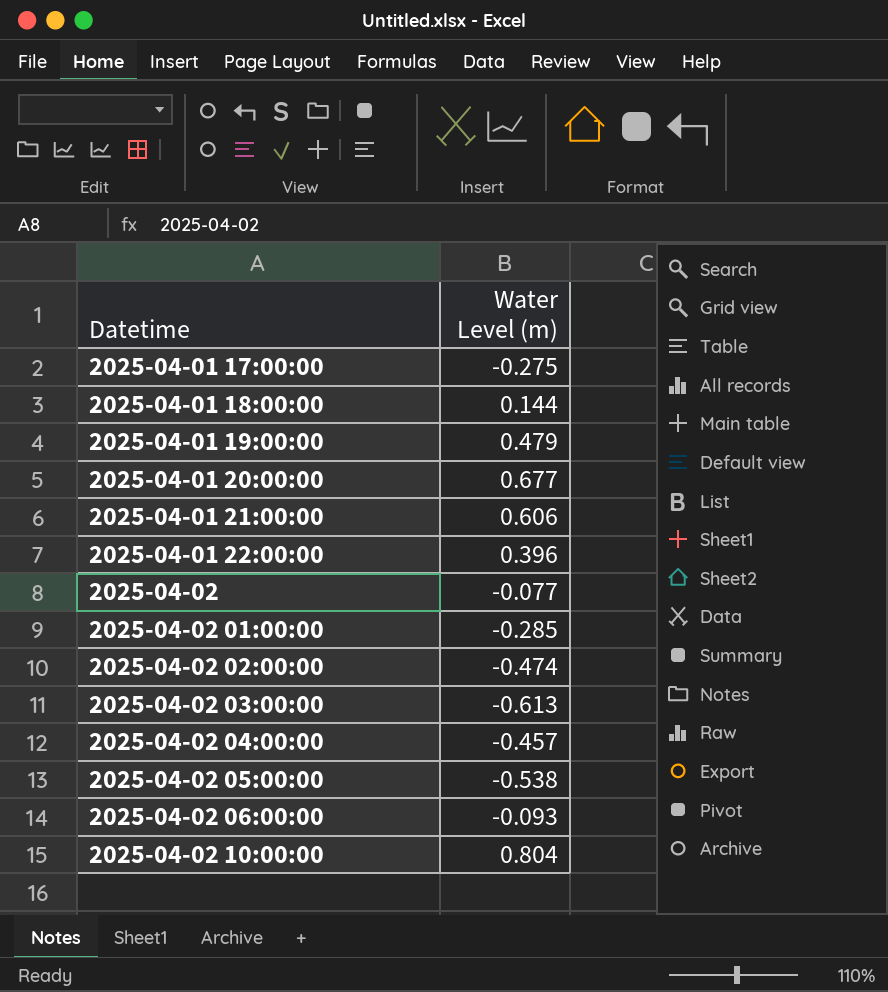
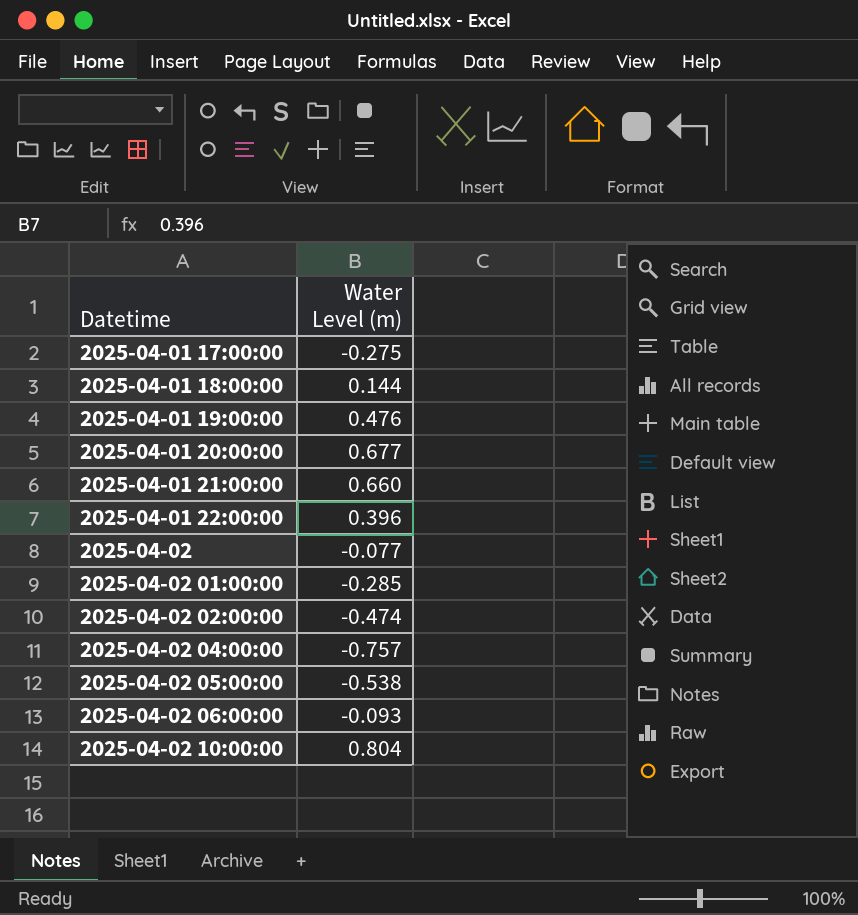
row 2025-04-02 03:00:00: -0.613 -> none
2025-04-01 19:00:00 | Water Level (m): 0.479 -> 0.476
2025-04-01 21:00:00 | Water Level (m): 0.606 -> 0.660
2025-04-02 04:00:00 | Water Level (m): -0.457 -> -0.757

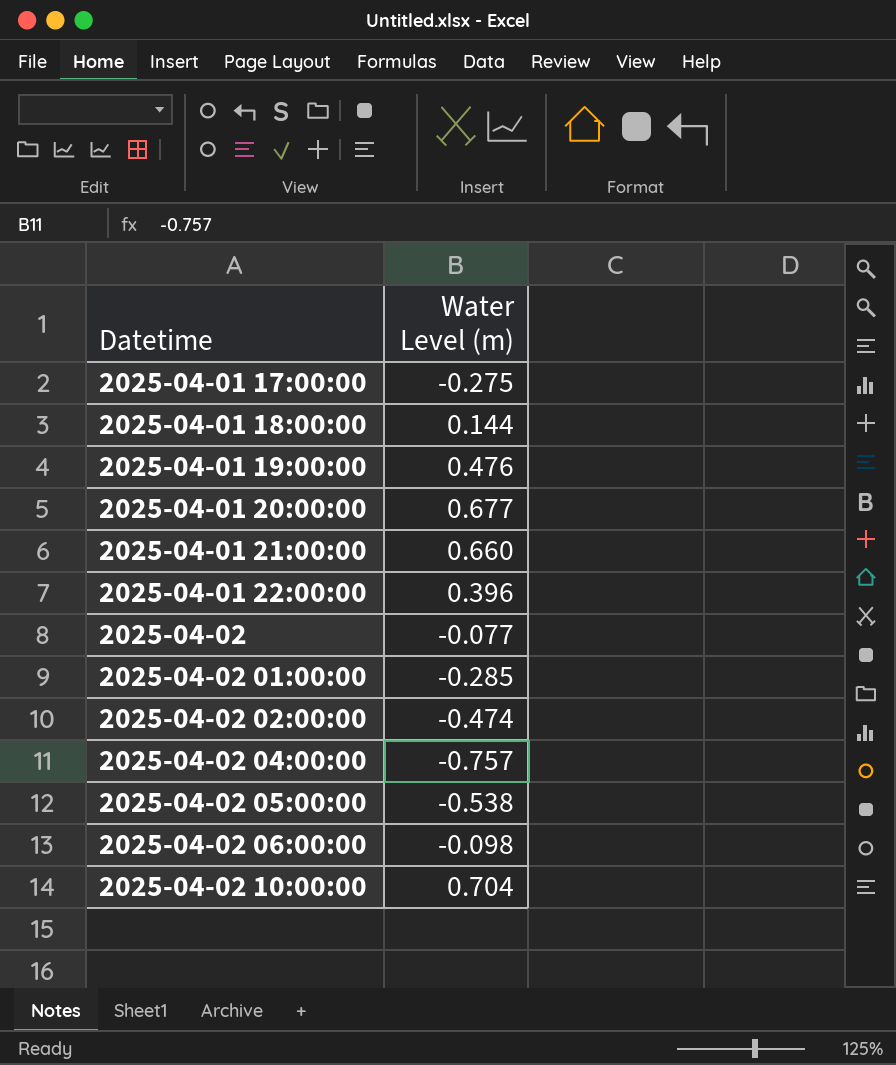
2025-04-02 06:00:00 | Water Level (m): -0.093 -> -0.098
2025-04-02 10:00:00 | Water Level (m): 0.804 -> 0.704

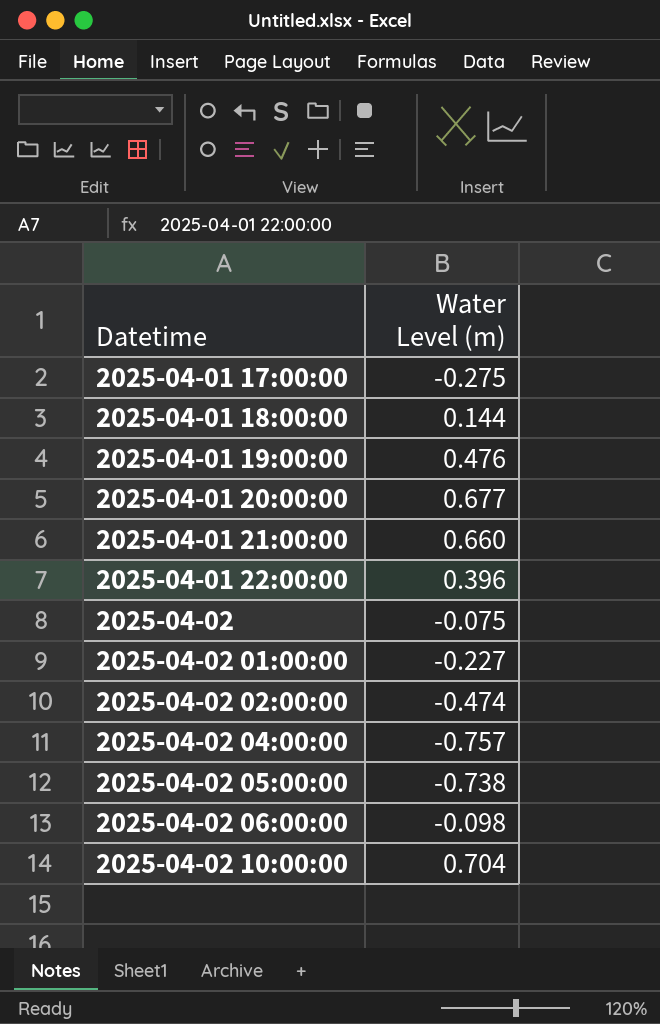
2025-04-02 | Water Level (m): -0.077 -> -0.075
2025-04-02 01:00:00 | Water Level (m): -0.285 -> -0.227
2025-04-02 05:00:00 | Water Level (m): -0.538 -> -0.738

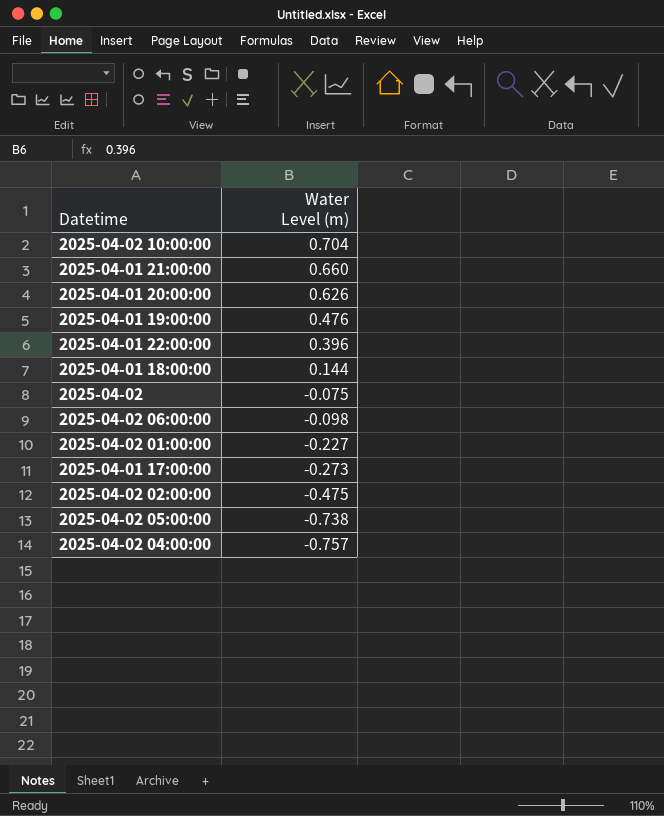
row order: Datetime ascending -> Water Level (m) descending
2025-04-01 20:00:00 | Water Level (m): 0.677 -> 0.626
2025-04-01 17:00:00 | Water Level (m): -0.275 -> -0.273
2025-04-02 02:00:00 | Water Level (m): -0.474 -> -0.475

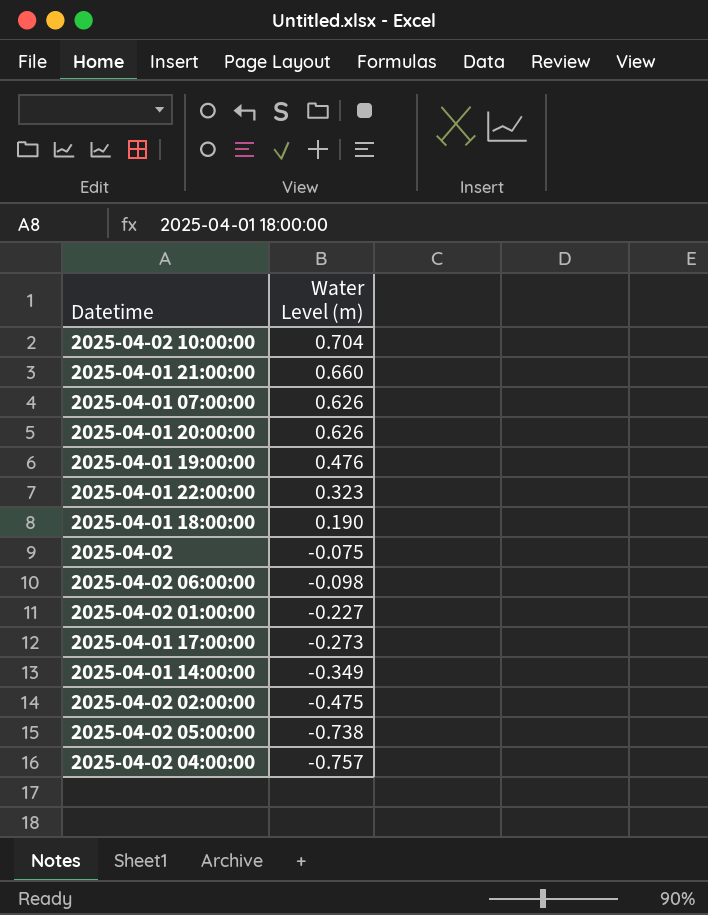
row 2025-04-01 07:00:00: none -> 0.626
2025-04-01 22:00:00 | Water Level (m): 0.396 -> 0.323
2025-04-01 18:00:00 | Water Level (m): 0.144 -> 0.190
row 2025-04-01 14:00:00: none -> -0.349

